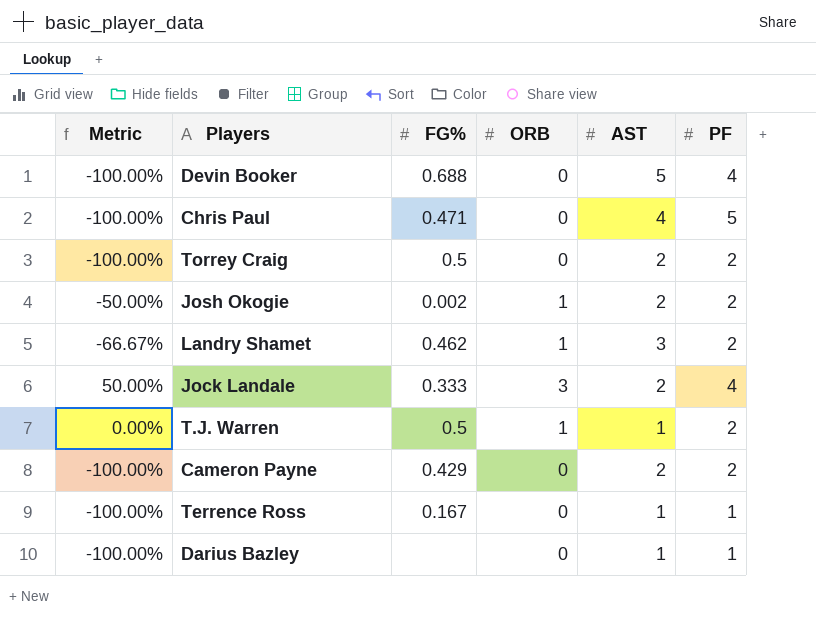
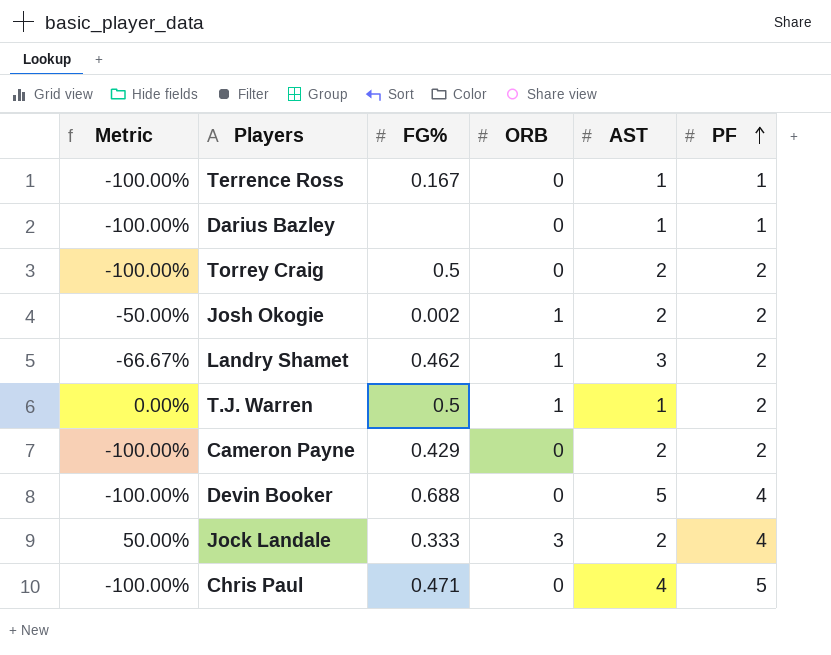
row order: none -> PF ascending

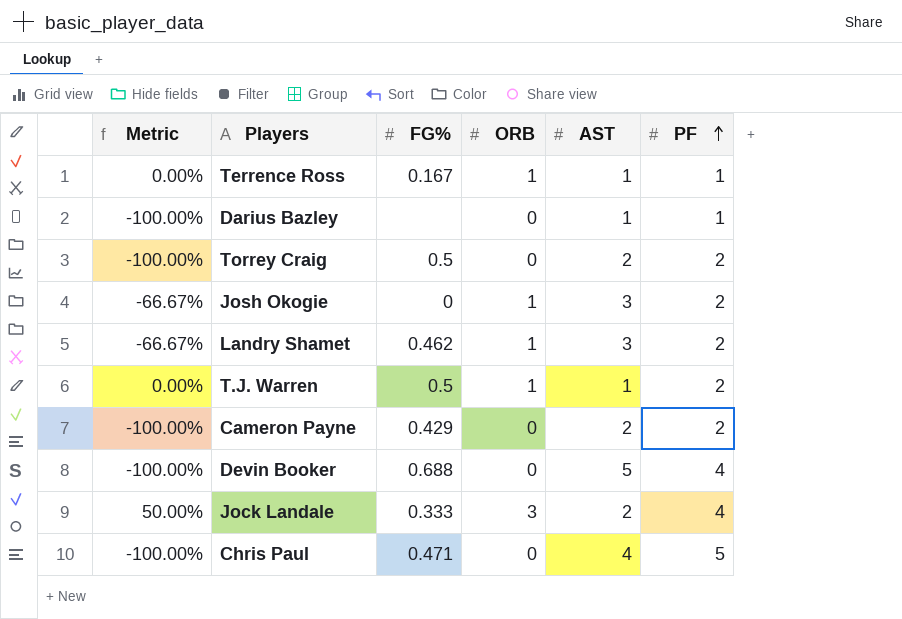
Terrence Ross | Metric: -100.00% -> 0.00%
Terrence Ross | ORB: 0 -> 1
Josh Okogie | Metric: -50.00% -> -66.67%
Josh Okogie | FG%: 0.002 -> 0
Josh Okogie | AST: 2 -> 3

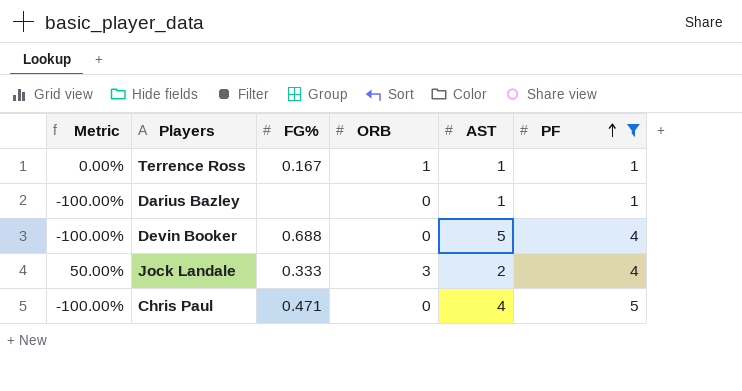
filter: none -> PF != 2

